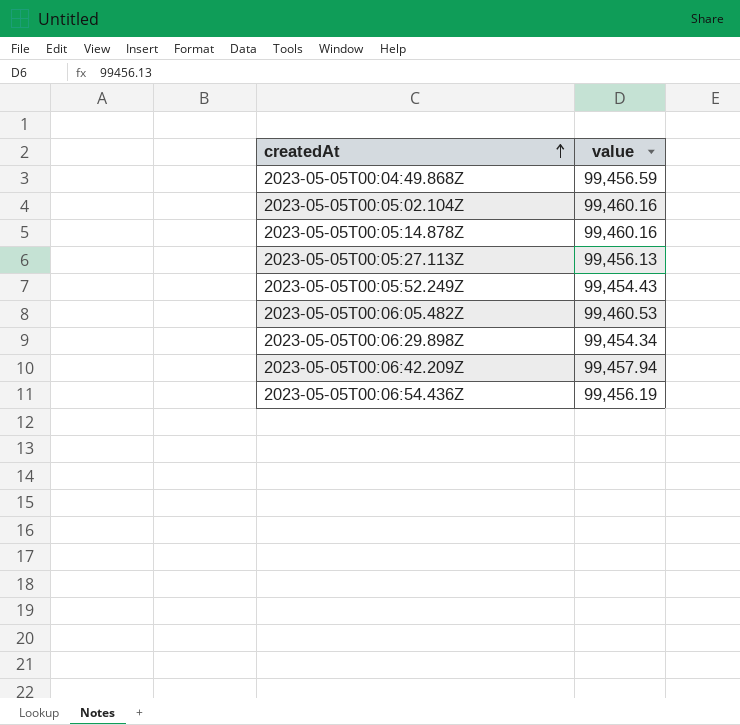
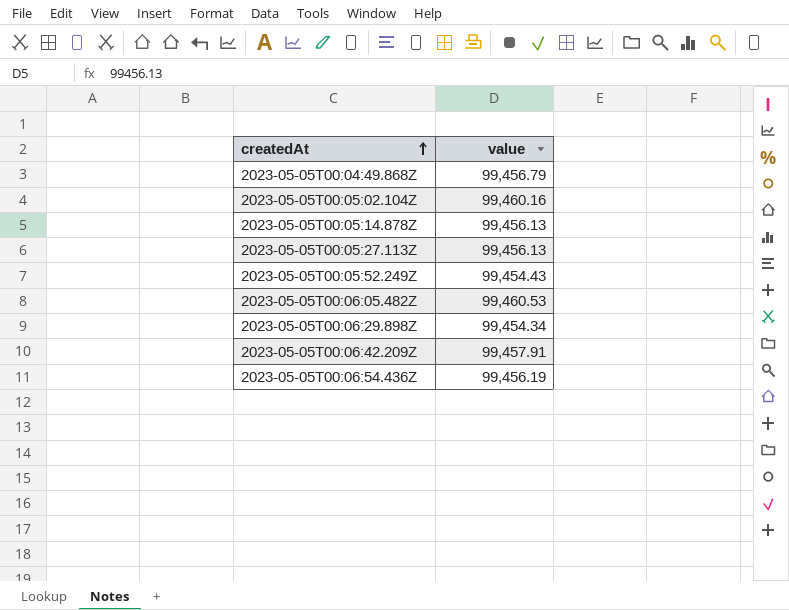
2023-05-05T00:04:49.868Z | value: 99,456.59 -> 99,456.79
2023-05-05T00:05:14.878Z | value: 99,460.16 -> 99,456.13
2023-05-05T00:06:42.209Z | value: 99,457.94 -> 99,457.91

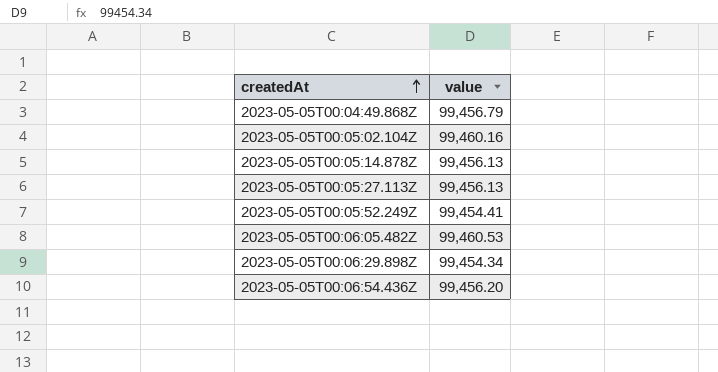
row 2023-05-05T00:06:42.209Z: 99,457.91 -> none
2023-05-05T00:05:52.249Z | value: 99,454.43 -> 99,454.41
2023-05-05T00:06:54.436Z | value: 99,456.19 -> 99,456.20

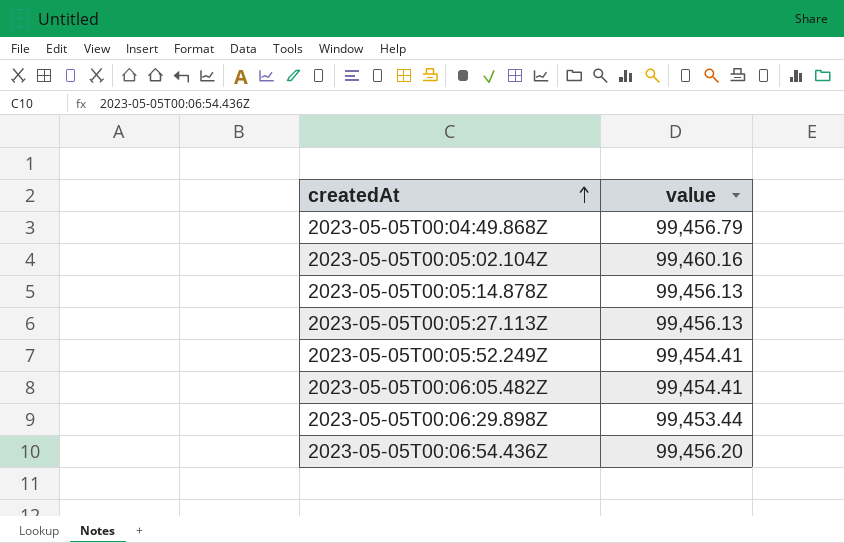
2023-05-05T00:06:05.482Z | value: 99,460.53 -> 99,454.41
2023-05-05T00:06:29.898Z | value: 99,454.34 -> 99,453.44

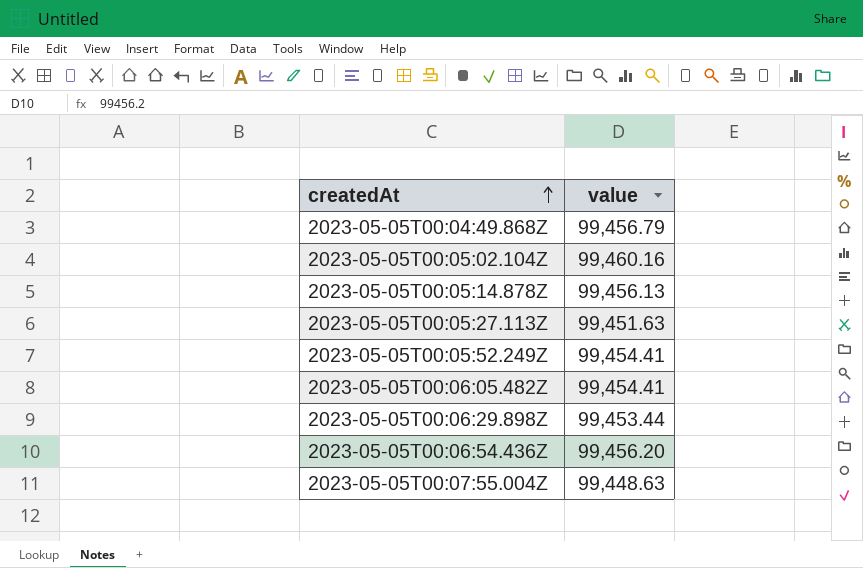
2023-05-05T00:05:27.113Z | value: 99,456.13 -> 99,451.63
row 2023-05-05T00:07:55.004Z: none -> 99,448.63

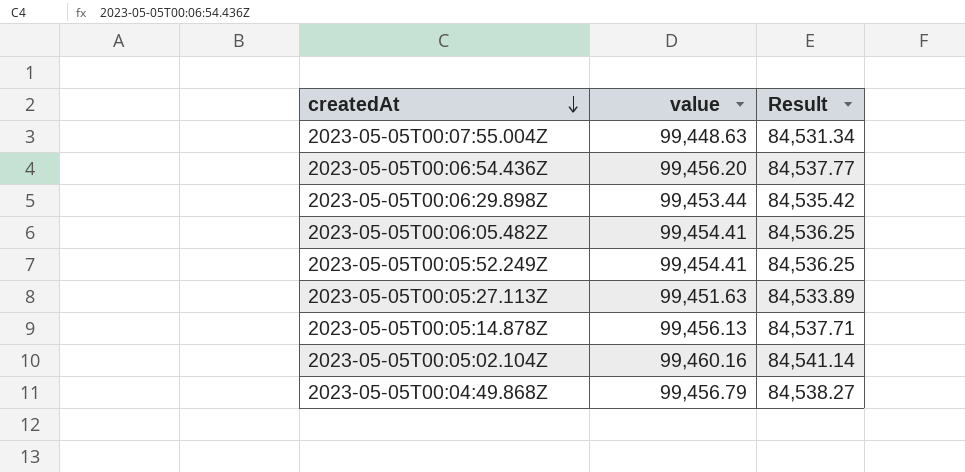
row order: createdAt ascending -> createdAt descending
column Result | formula: none -> [value] * 0.85

